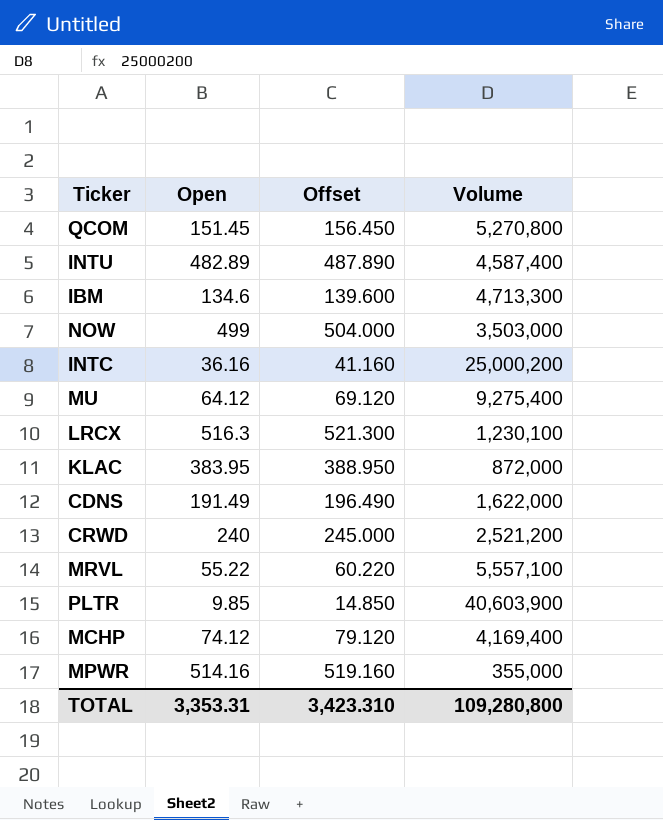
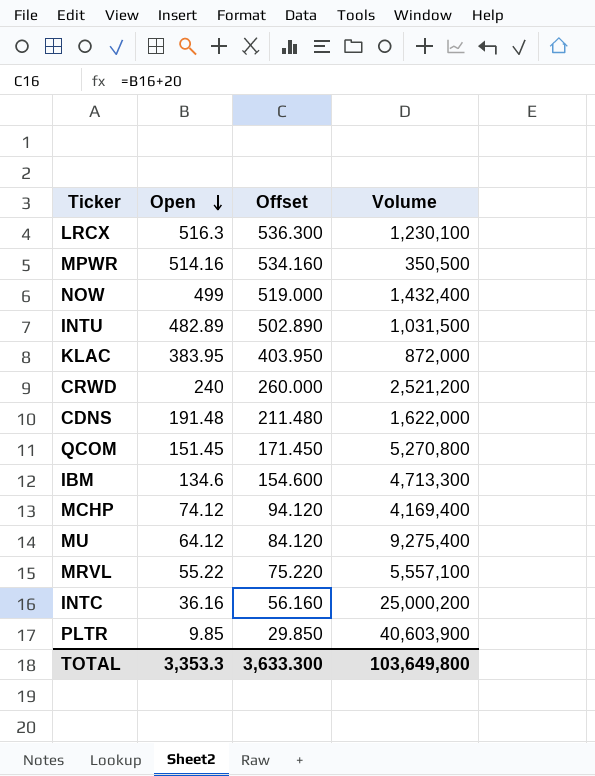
row order: none -> Open descending
column Offset | formula: [Open] + 5 -> [Open] + 20
MPWR | Volume: 355,000 -> 350,500
NOW | Volume: 3,503,000 -> 1,432,400
INTU | Volume: 4,587,400 -> 1,031,500
CDNS | Open: 191.49 -> 191.48
TOTAL | Open: 3,353.31 -> 3,353.3
TOTAL | Offset: 3,423.310 -> 3,633.300
TOTAL | Volume: 109,280,800 -> 103,649,800

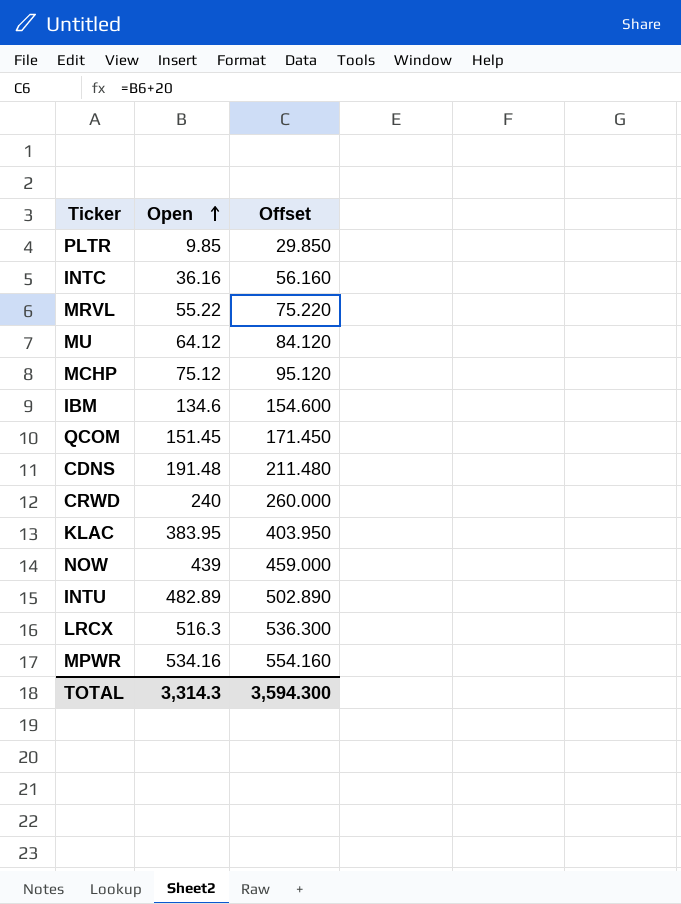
row order: Open descending -> Open ascending
column Volume | position: 4 -> none
MCHP | Open: 74.12 -> 75.12
MCHP | Offset: 94.120 -> 95.120
NOW | Open: 499 -> 439
NOW | Offset: 519.000 -> 459.000
MPWR | Open: 514.16 -> 534.16
MPWR | Offset: 534.160 -> 554.160
TOTAL | Open: 3,353.3 -> 3,314.3
TOTAL | Offset: 3,633.300 -> 3,594.300

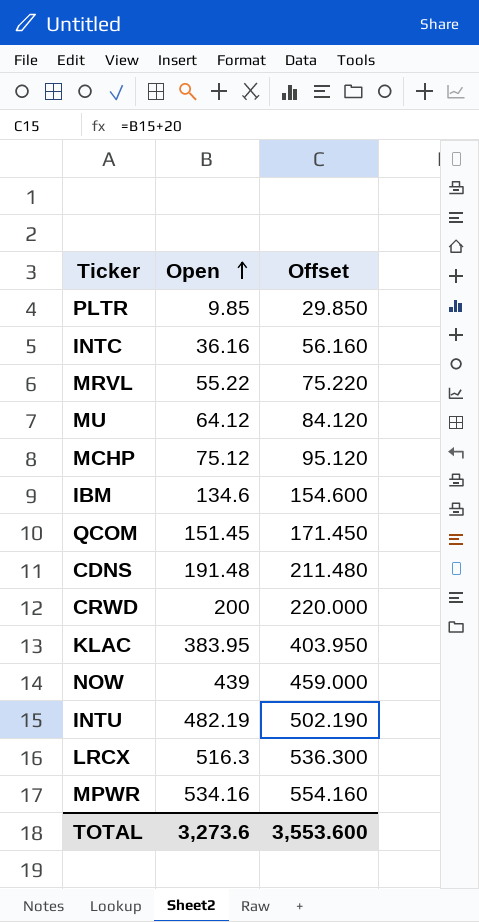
CRWD | Open: 240 -> 200
CRWD | Offset: 260.000 -> 220.000
INTU | Open: 482.89 -> 482.19
INTU | Offset: 502.890 -> 502.190
TOTAL | Open: 3,314.3 -> 3,273.6
TOTAL | Offset: 3,594.300 -> 3,553.600

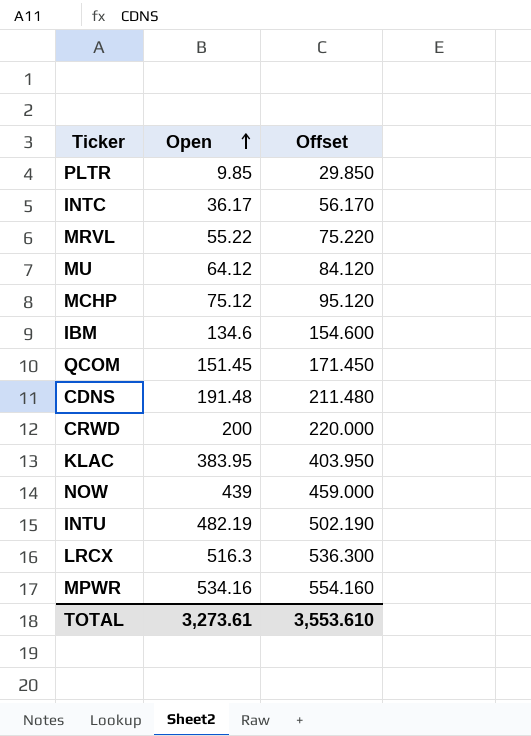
INTC | Open: 36.16 -> 36.17
INTC | Offset: 56.160 -> 56.170
TOTAL | Open: 3,273.6 -> 3,273.61
TOTAL | Offset: 3,553.600 -> 3,553.610

